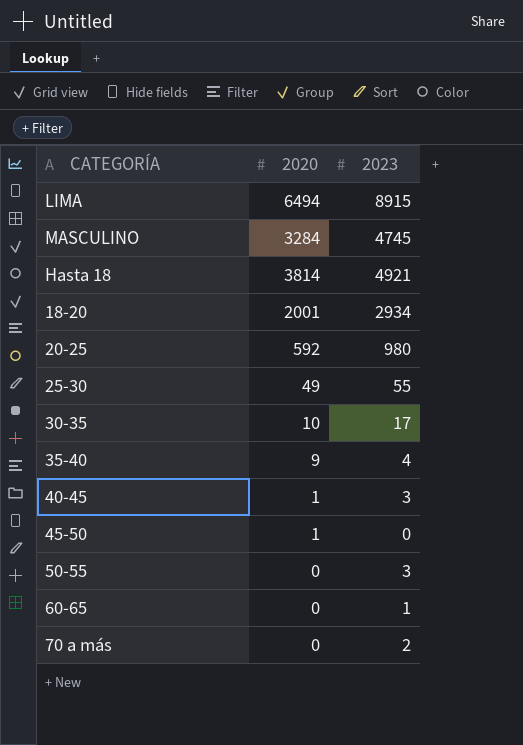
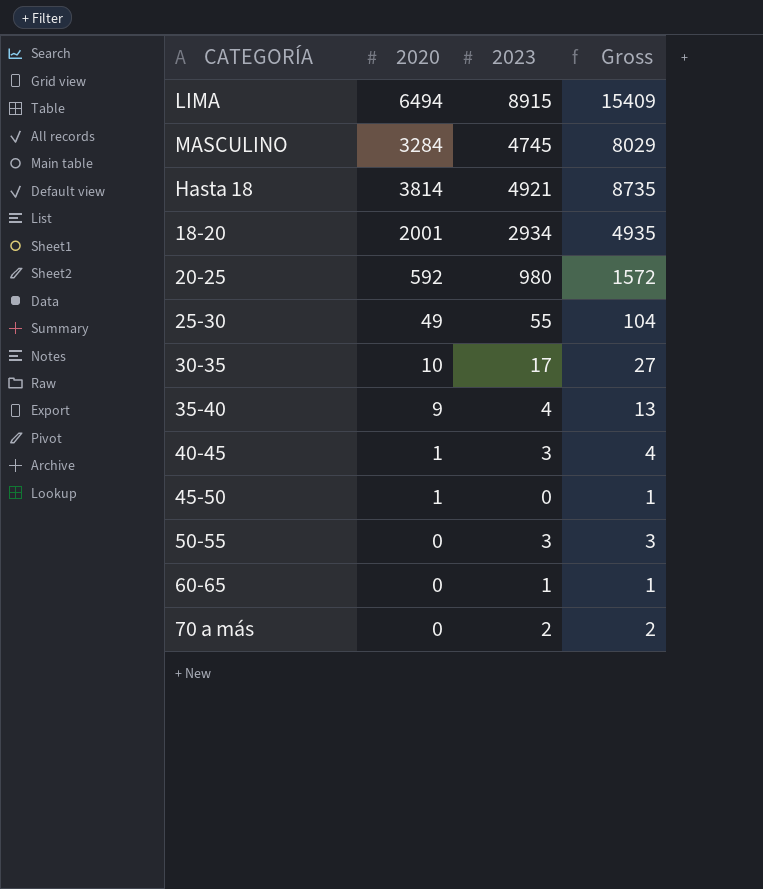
column Gross | formula: none -> [2020] + [2023]

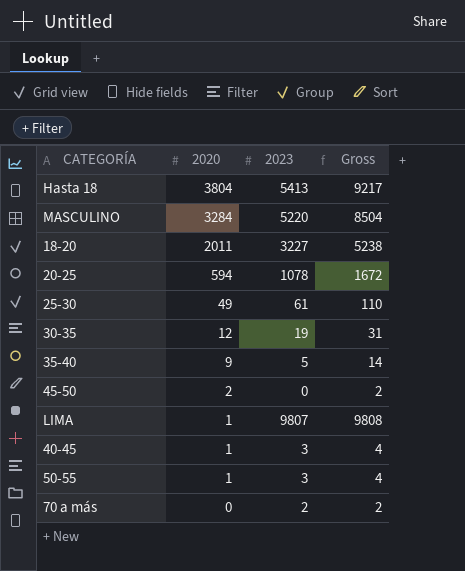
row order: none -> 2020 descending
row 60-65: 0 | 1 | 1 -> none
Hasta 18 | 2020: 3814 -> 3804
Hasta 18 | 2023: 4921 -> 5413
Hasta 18 | Gross: 8735 -> 9217
MASCULINO | 2023: 4745 -> 5220
MASCULINO | Gross: 8029 -> 8504
18-20 | 2020: 2001 -> 2011
18-20 | 2023: 2934 -> 3227
18-20 | Gross: 4935 -> 5238
20-25 | 2020: 592 -> 594
20-25 | 2023: 980 -> 1078
20-25 | Gross: 1572 -> 1672
25-30 | 2023: 55 -> 61
25-30 | Gross: 104 -> 110
30-35 | 2020: 10 -> 12
30-35 | 2023: 17 -> 19
30-35 | Gross: 27 -> 31
35-40 | 2023: 4 -> 5
35-40 | Gross: 13 -> 14
45-50 | 2020: 1 -> 2
45-50 | Gross: 1 -> 2
LIMA | 2020: 6494 -> 1
LIMA | 2023: 8915 -> 9807
LIMA | Gross: 15409 -> 9808
50-55 | 2020: 0 -> 1
50-55 | Gross: 3 -> 4

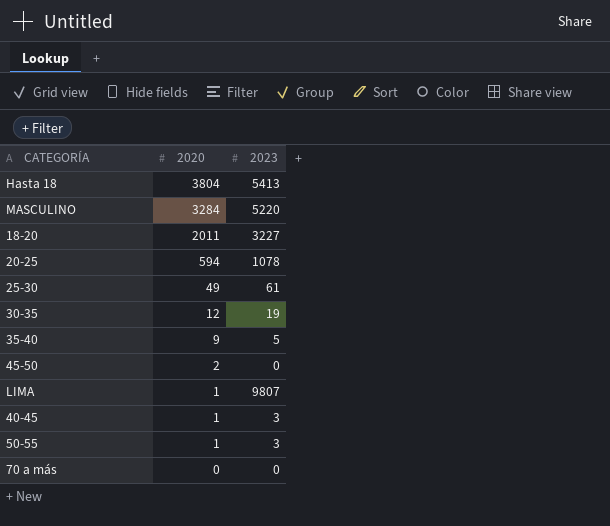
column Gross | formula: [2020] + [2023] -> none
70 a más | 2023: 2 -> 0

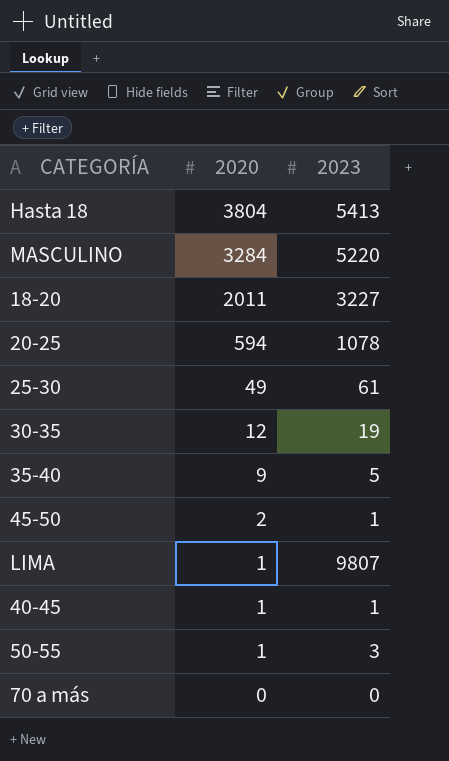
45-50 | 2023: 0 -> 1
40-45 | 2023: 3 -> 1

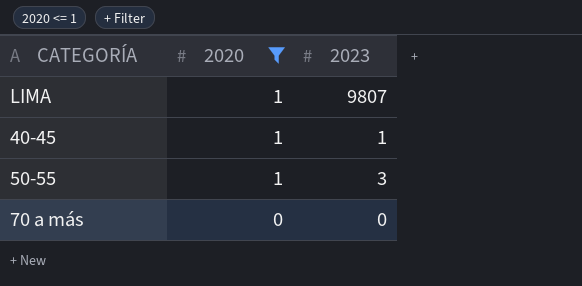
filter: none -> 2020 <= 1

